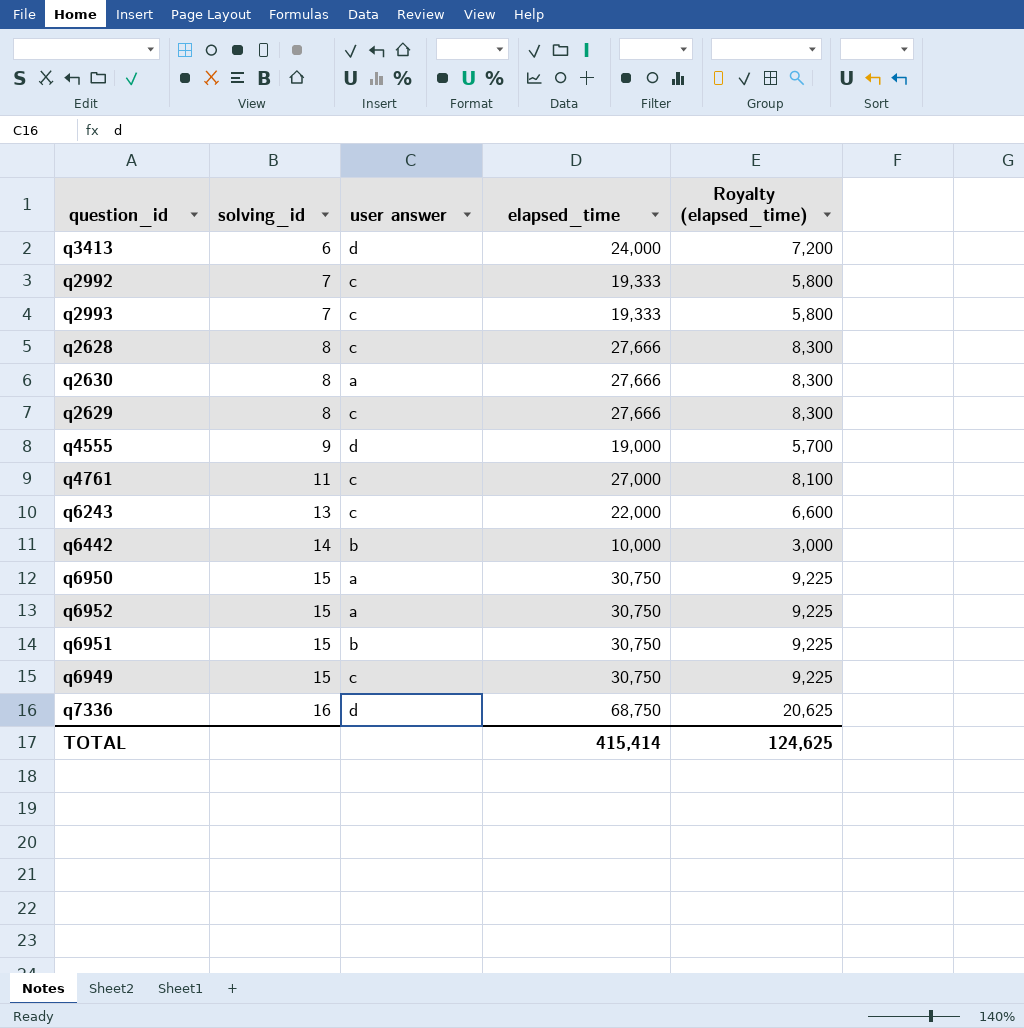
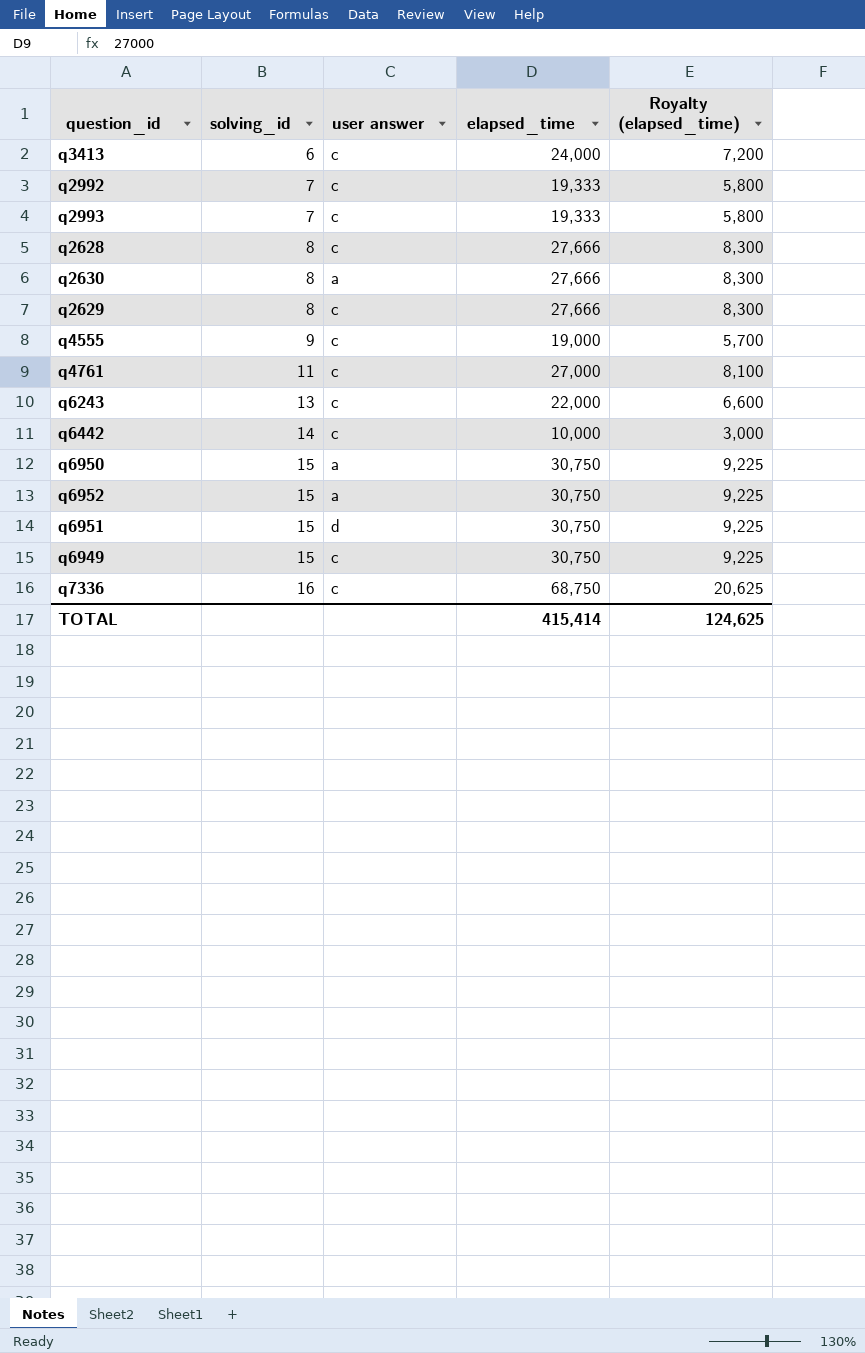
q3413 | user answer: d -> c
q4555 | user answer: d -> c
q6442 | user answer: b -> c
q6951 | user answer: b -> d
q7336 | user answer: d -> c

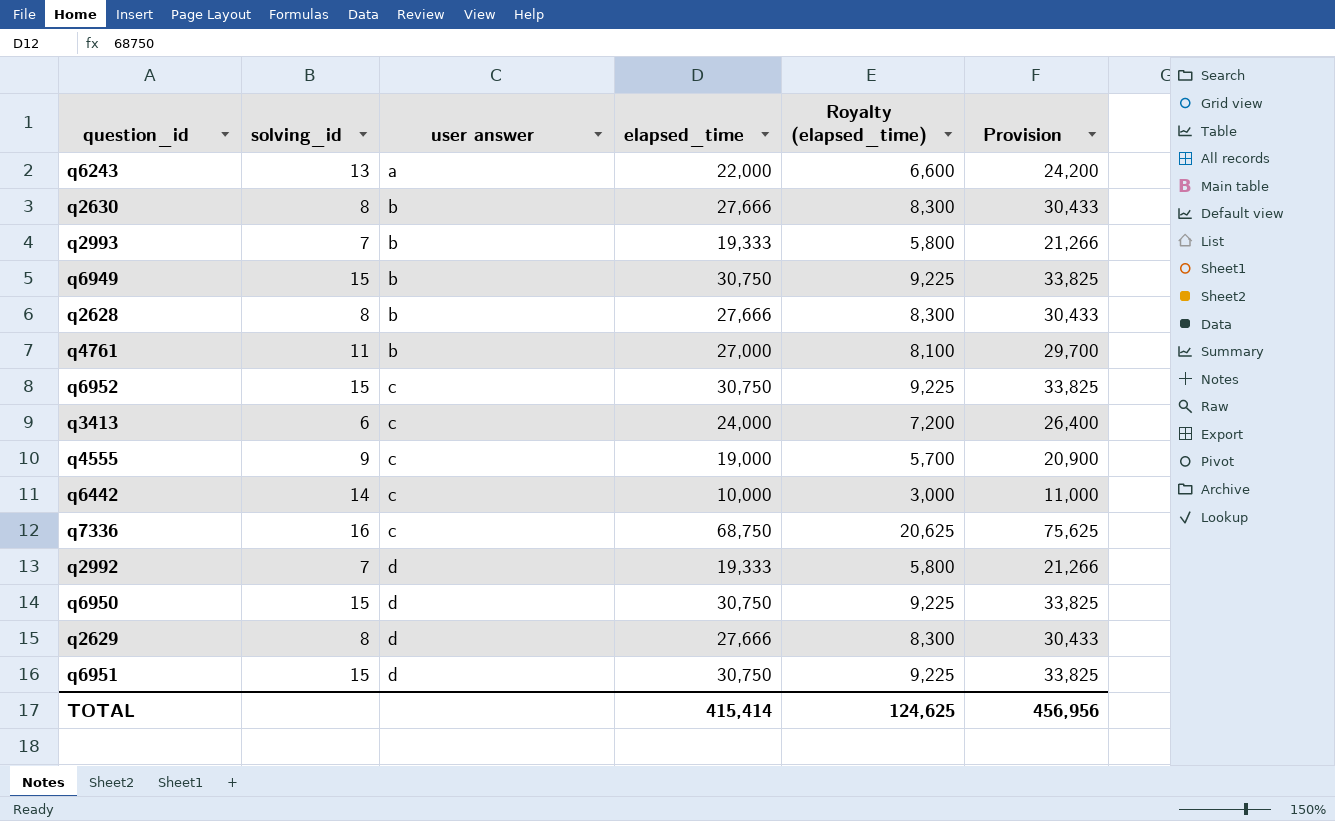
row order: solving_id ascending -> user answer ascending
column Provision | formula: none -> [elapsed_time] * 1.1
q6243 | user answer: c -> a
q2630 | user answer: a -> b
q2993 | user answer: c -> b
q6949 | user answer: c -> b
q2628 | user answer: c -> b
q4761 | user answer: c -> b
q6952 | user answer: a -> c
q2992 | user answer: c -> d
q6950 | user answer: a -> d
q2629 | user answer: c -> d

